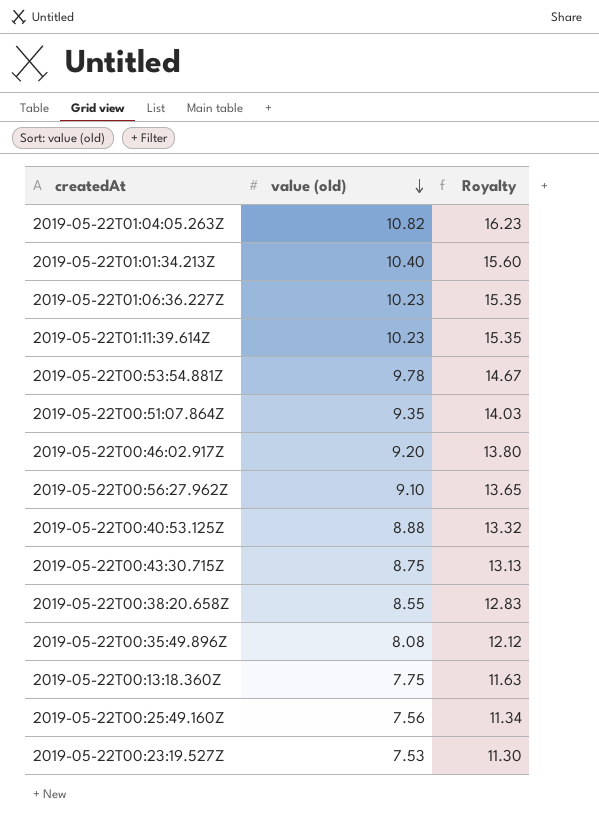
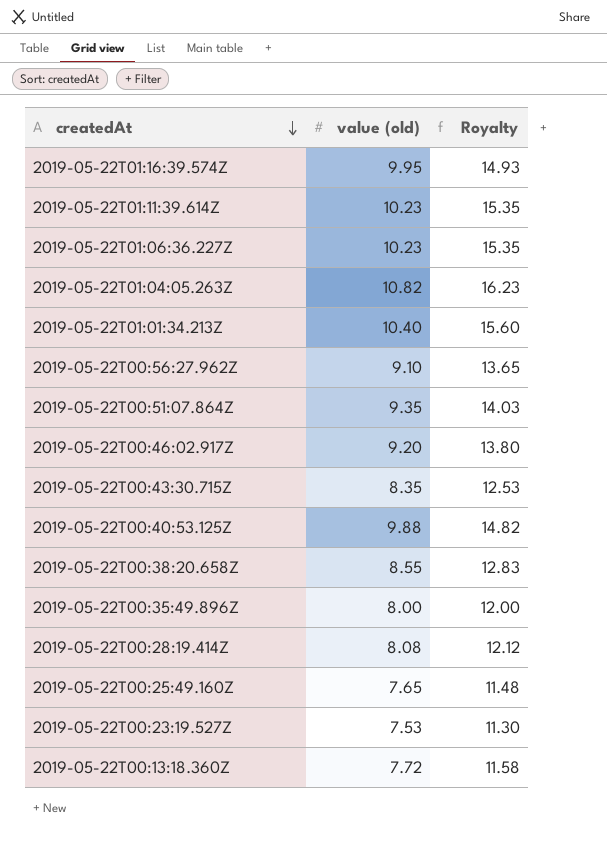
row order: value (old) descending -> createdAt descending
row 2019-05-22T00:53:54.881Z: 9.78 | 14.67 -> none
row 2019-05-22T01:16:39.574Z: none -> 9.95 | 14.93
2019-05-22T00:43:30.715Z | value (old): 8.75 -> 8.35
2019-05-22T00:43:30.715Z | Royalty: 13.13 -> 12.53
2019-05-22T00:40:53.125Z | value (old): 8.88 -> 9.88
2019-05-22T00:40:53.125Z | Royalty: 13.32 -> 14.82
2019-05-22T00:35:49.896Z | value (old): 8.08 -> 8.00
2019-05-22T00:35:49.896Z | Royalty: 12.12 -> 12.00
row 2019-05-22T00:28:19.414Z: none -> 8.08 | 12.12
2019-05-22T00:25:49.160Z | value (old): 7.56 -> 7.65
2019-05-22T00:25:49.160Z | Royalty: 11.34 -> 11.48
2019-05-22T00:13:18.360Z | value (old): 7.75 -> 7.72
2019-05-22T00:13:18.360Z | Royalty: 11.63 -> 11.58

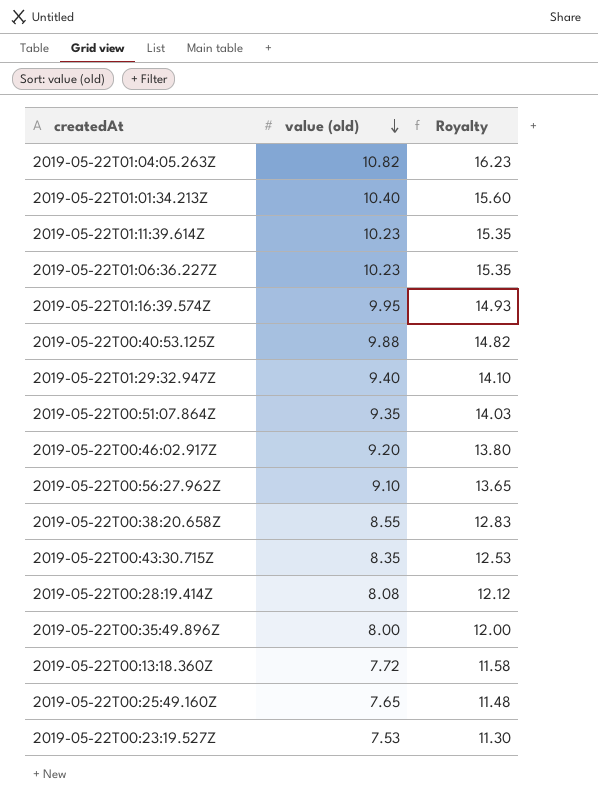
row order: createdAt descending -> value (old) descending
row 2019-05-22T01:29:32.947Z: none -> 9.40 | 14.10

